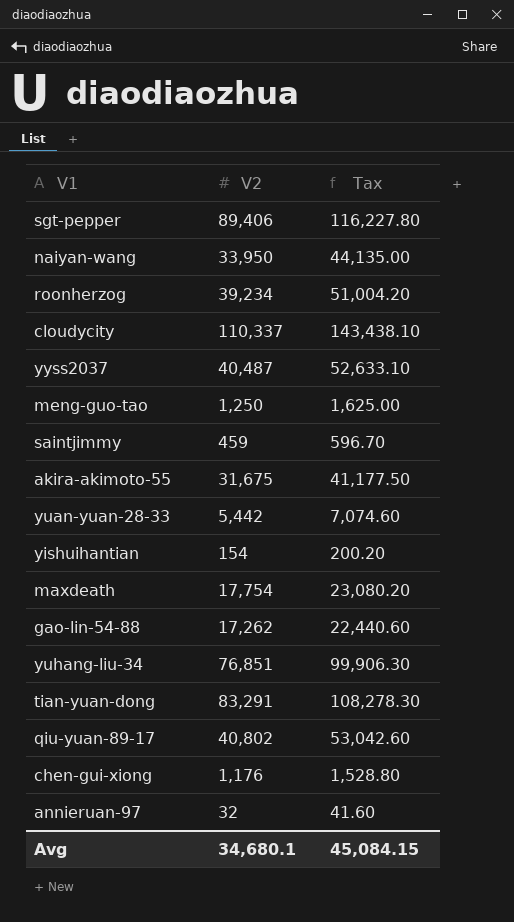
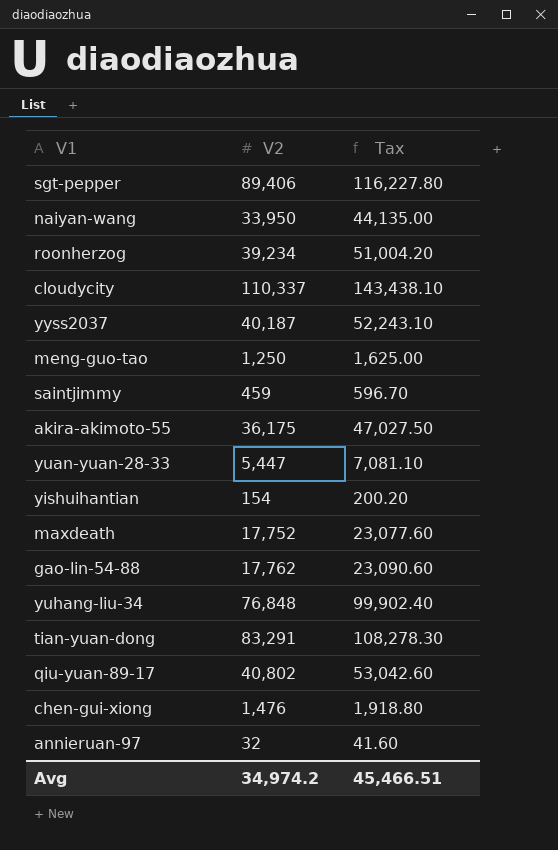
yyss2037 | V2: 40,487 -> 40,187
yyss2037 | Tax: 52,633.10 -> 52,243.10
akira-akimoto-55 | V2: 31,675 -> 36,175
akira-akimoto-55 | Tax: 41,177.50 -> 47,027.50
yuan-yuan-28-33 | V2: 5,442 -> 5,447
yuan-yuan-28-33 | Tax: 7,074.60 -> 7,081.10
maxdeath | V2: 17,754 -> 17,752
maxdeath | Tax: 23,080.20 -> 23,077.60
gao-lin-54-88 | V2: 17,262 -> 17,762
gao-lin-54-88 | Tax: 22,440.60 -> 23,090.60
yuhang-liu-34 | V2: 76,851 -> 76,848
yuhang-liu-34 | Tax: 99,906.30 -> 99,902.40
chen-gui-xiong | V2: 1,176 -> 1,476
chen-gui-xiong | Tax: 1,528.80 -> 1,918.80
Avg | V2: 34,680.1 -> 34,974.2
Avg | Tax: 45,084.15 -> 45,466.51

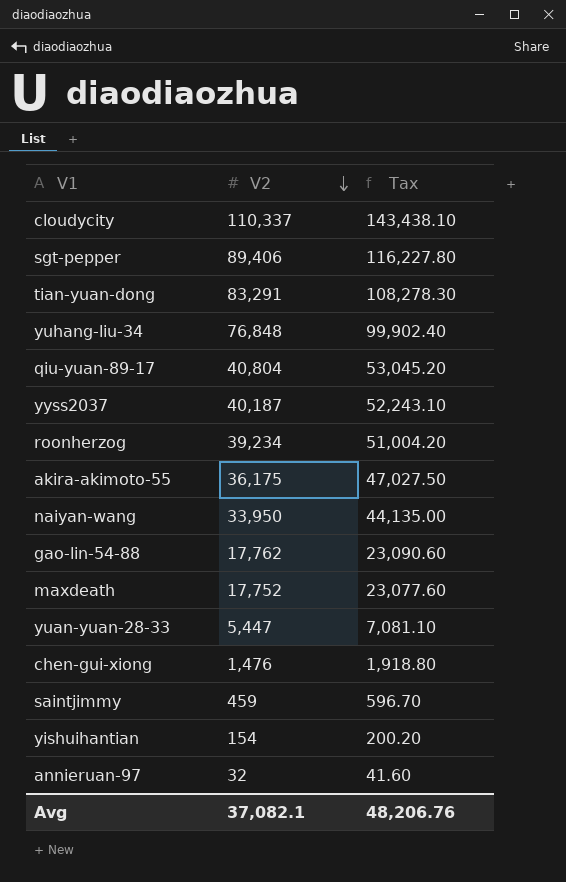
row order: none -> V2 descending
row meng-guo-tao: 1,250 | 1,625.00 -> none
qiu-yuan-89-17 | V2: 40,802 -> 40,804
qiu-yuan-89-17 | Tax: 53,042.60 -> 53,045.20
Avg | V2: 34,974.2 -> 37,082.1
Avg | Tax: 45,466.51 -> 48,206.76

